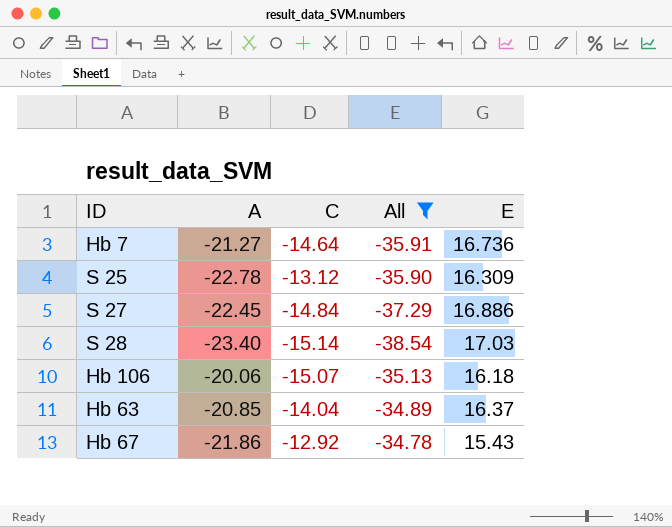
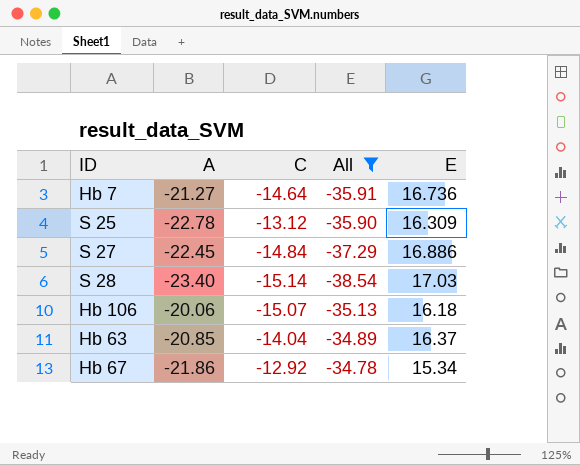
Hb 67 | E: 15.43 -> 15.34

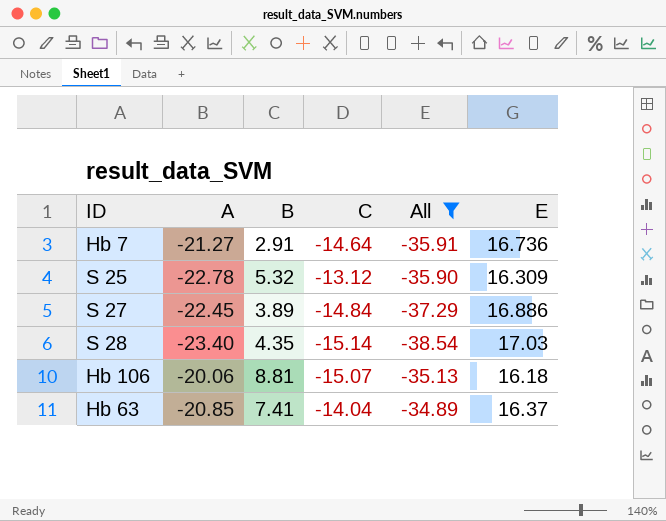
column B | position: none -> 3
row Hb 67: -21.86 | -12.92 | -34.78 | 15.34 -> none

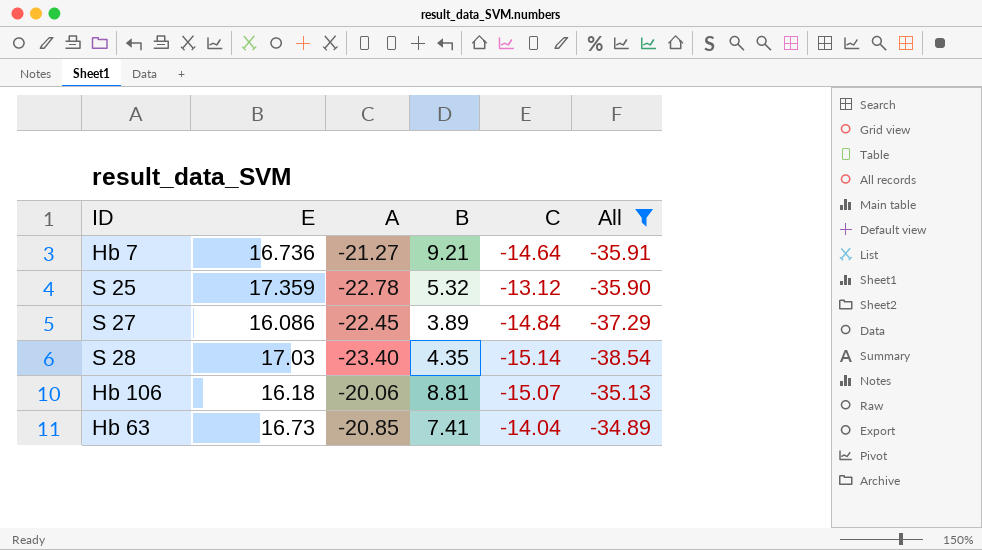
column E | position: 6 -> 2
Hb 7 | B: 2.91 -> 9.21
S 25 | E: 16.309 -> 17.359
S 27 | E: 16.886 -> 16.086
Hb 63 | E: 16.37 -> 16.73

